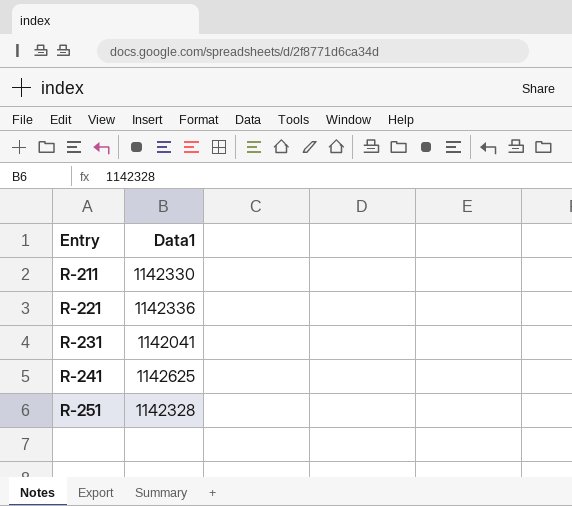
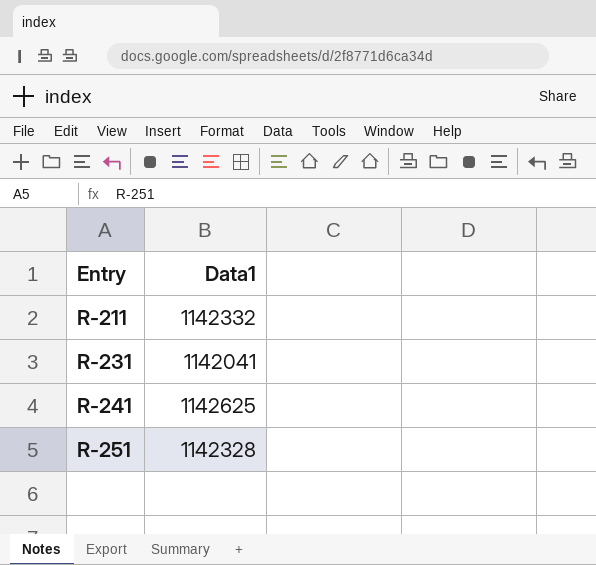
row R-221: 1142336 -> none
R-211 | Data1: 1142330 -> 1142332

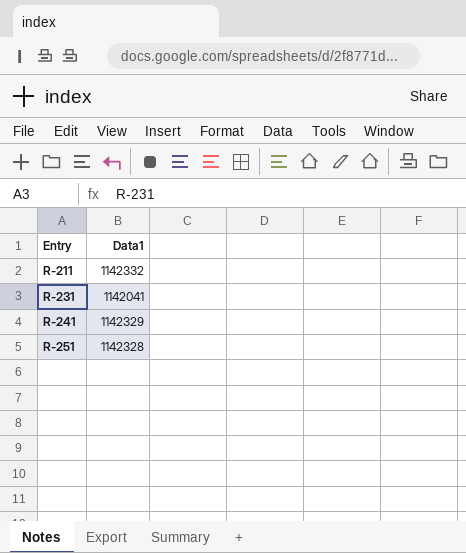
R-241 | Data1: 1142625 -> 1142329

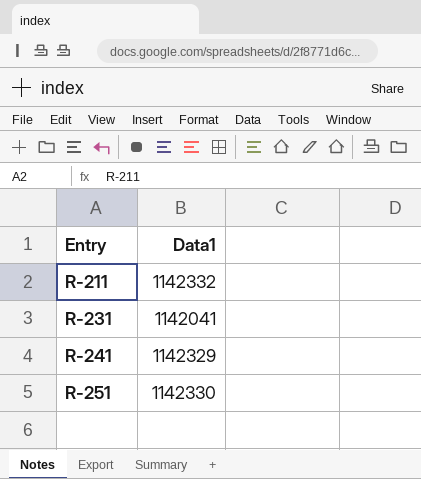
R-251 | Data1: 1142328 -> 1142330

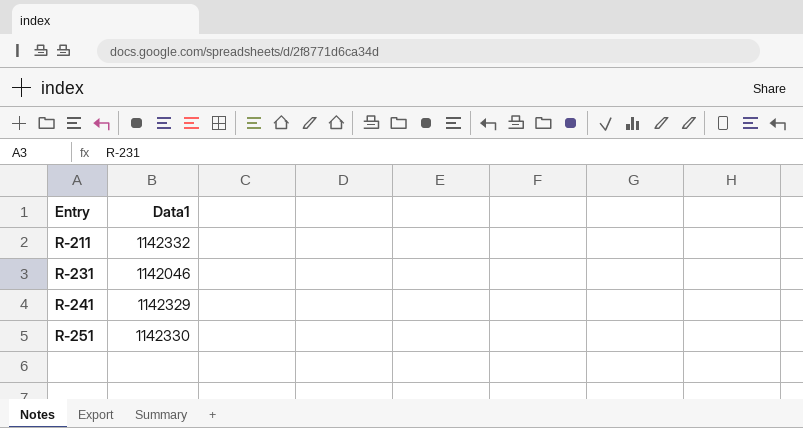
R-231 | Data1: 1142041 -> 1142046

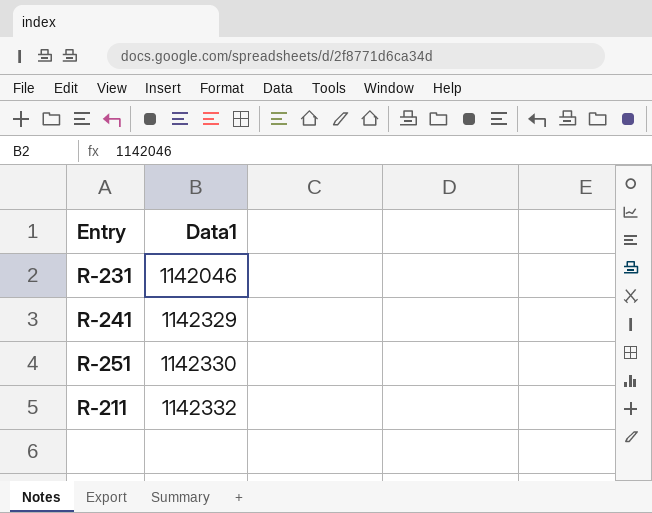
row order: Entry ascending -> Data1 ascending

